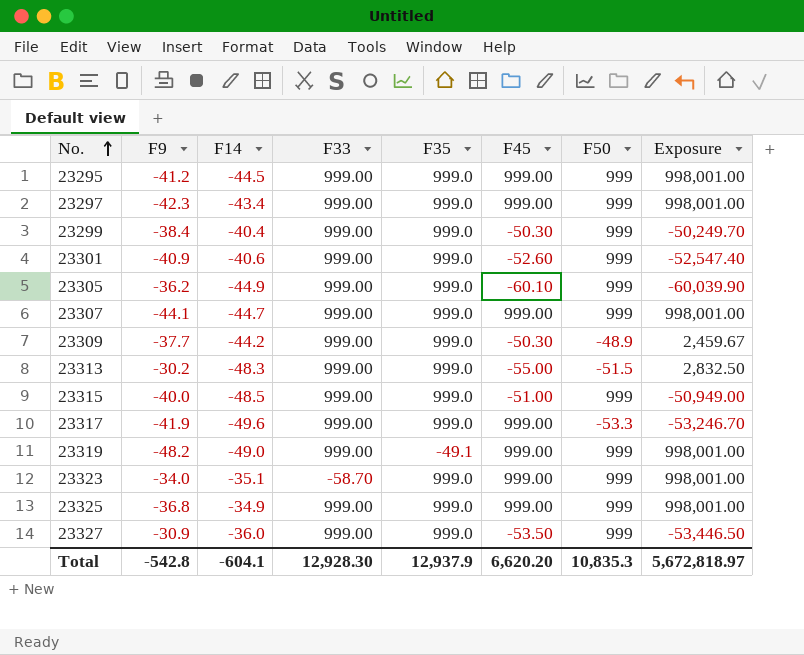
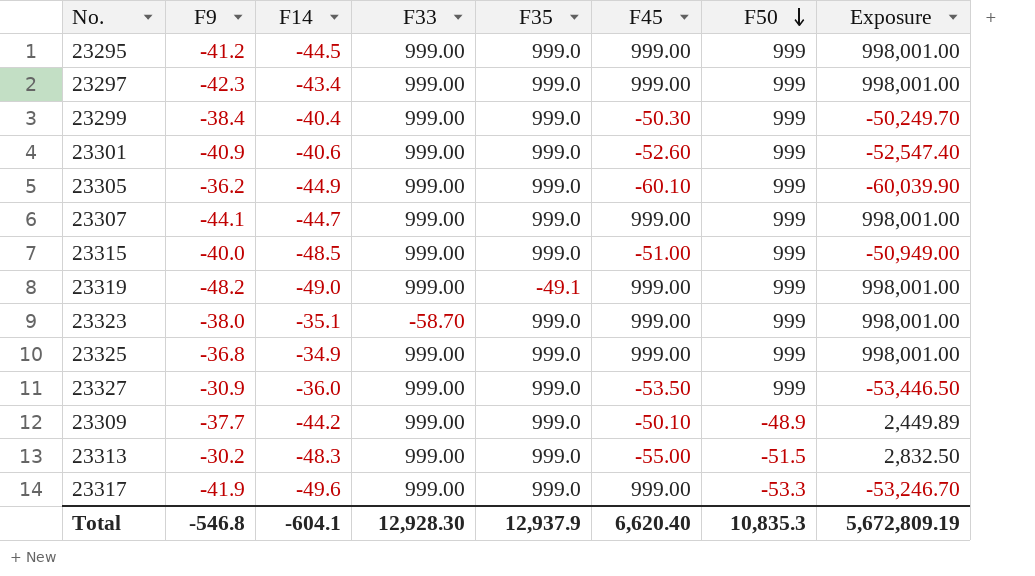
row order: No. ascending -> F50 descending
23323 | F9: -34.0 -> -38.0
23309 | F45: -50.30 -> -50.10
23309 | Exposure: 2,459.67 -> 2,449.89
Total | F9: -542.8 -> -546.8
Total | F45: 6,620.20 -> 6,620.40
Total | Exposure: 5,672,818.97 -> 5,672,809.19

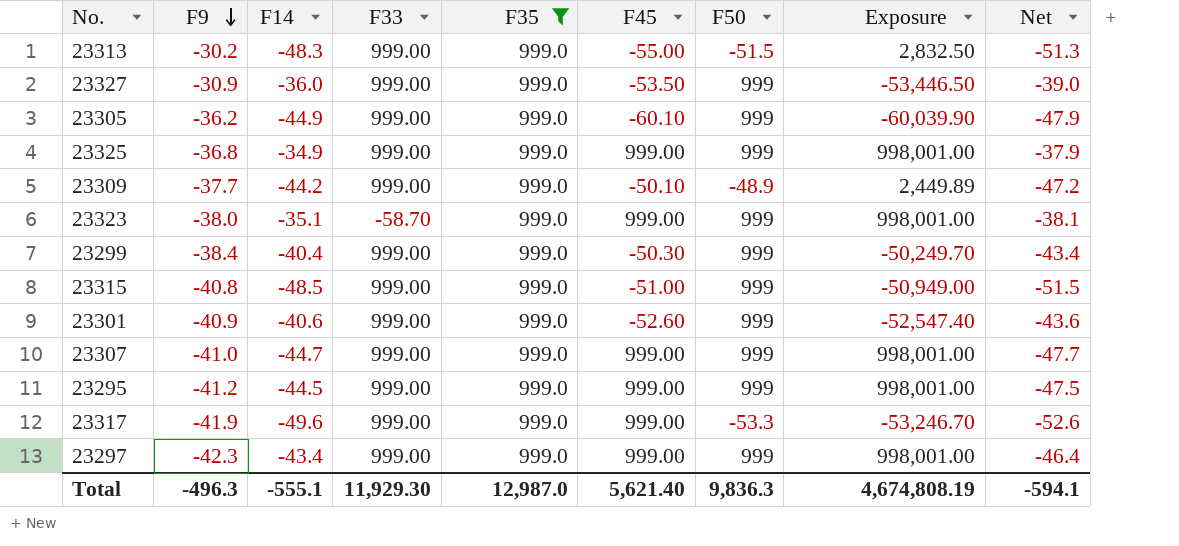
filter: none -> F35 = 999.0
row order: F50 descending -> F9 descending
column Net | formula: none -> [F14] - 3
23315 | F9: -40.0 -> -40.8
23307 | F9: -44.1 -> -41.0
Total | F9: -546.8 -> -496.3
Total | F14: -604.1 -> -555.1
Total | F33: 12,928.30 -> 11,929.30
Total | F35: 12,937.9 -> 12,987.0
Total | F45: 6,620.40 -> 5,621.40
Total | F50: 10,835.3 -> 9,836.3
Total | Exposure: 5,672,809.19 -> 4,674,808.19

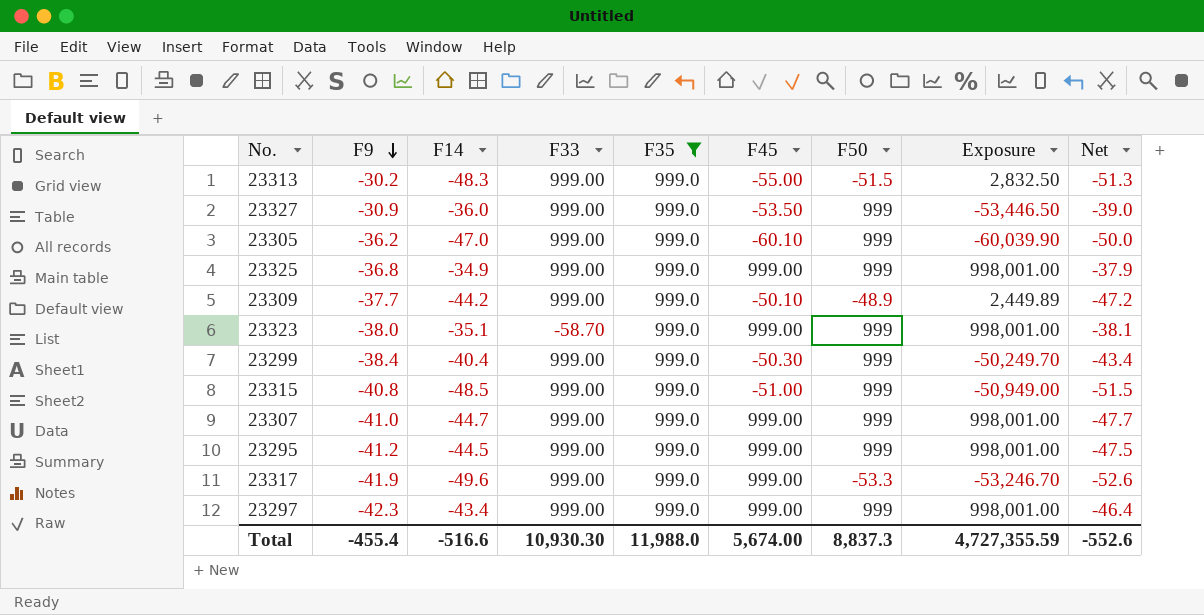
row 23301: -40.9 | -40.6 | 999.00 | 999.0 | -52.60 | 999 | -52,547.40 | -43.6 -> none
23305 | F14: -44.9 -> -47.0
23305 | Net: -47.9 -> -50.0
Total | F9: -496.3 -> -455.4
Total | F14: -555.1 -> -516.6
Total | F33: 11,929.30 -> 10,930.30
Total | F35: 12,987.0 -> 11,988.0
Total | F45: 5,621.40 -> 5,674.00
Total | F50: 9,836.3 -> 8,837.3
Total | Exposure: 4,674,808.19 -> 4,727,355.59
Total | Net: -594.1 -> -552.6

